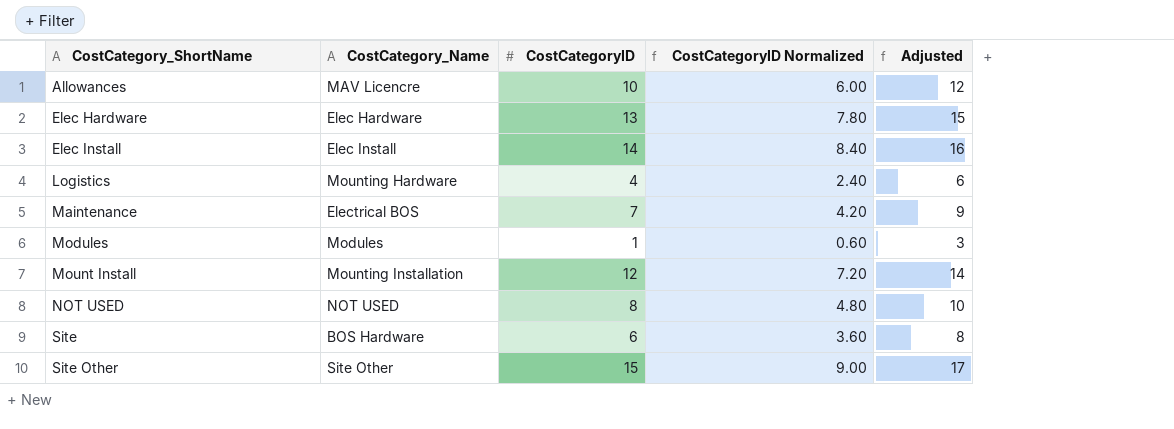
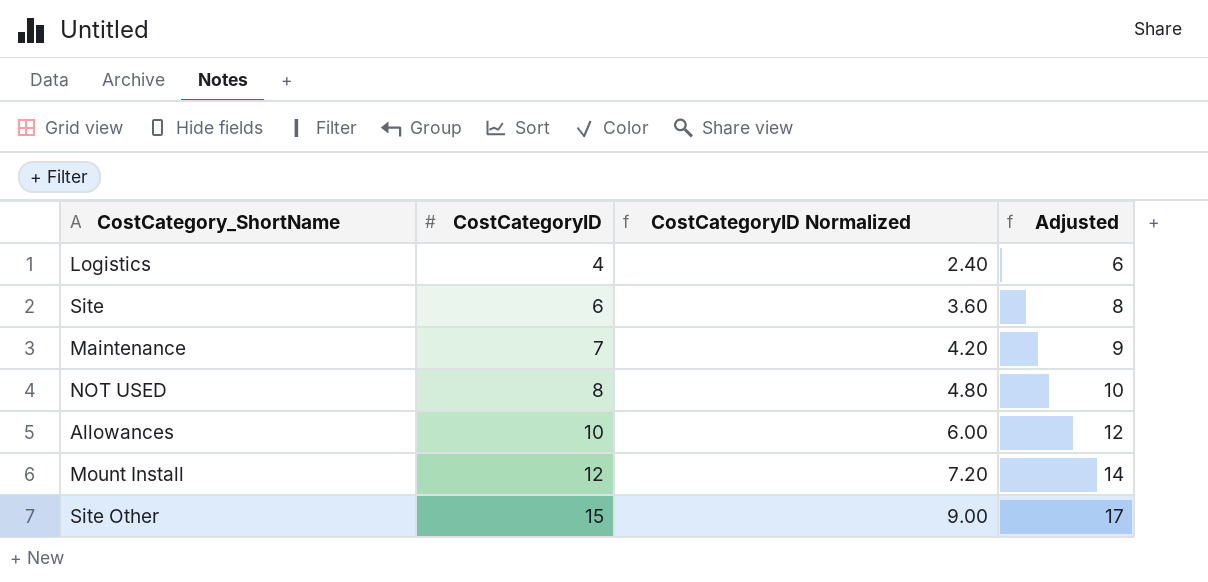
row order: CostCategory_ShortName ascending -> CostCategoryID ascending
column CostCategory_Name | position: 2 -> none
row Elec Hardware: Elec Hardware | 13 | 7.80 | 15 -> none
row Elec Install: Elec Install | 14 | 8.40 | 16 -> none
row Modules: Modules | 1 | 0.60 | 3 -> none

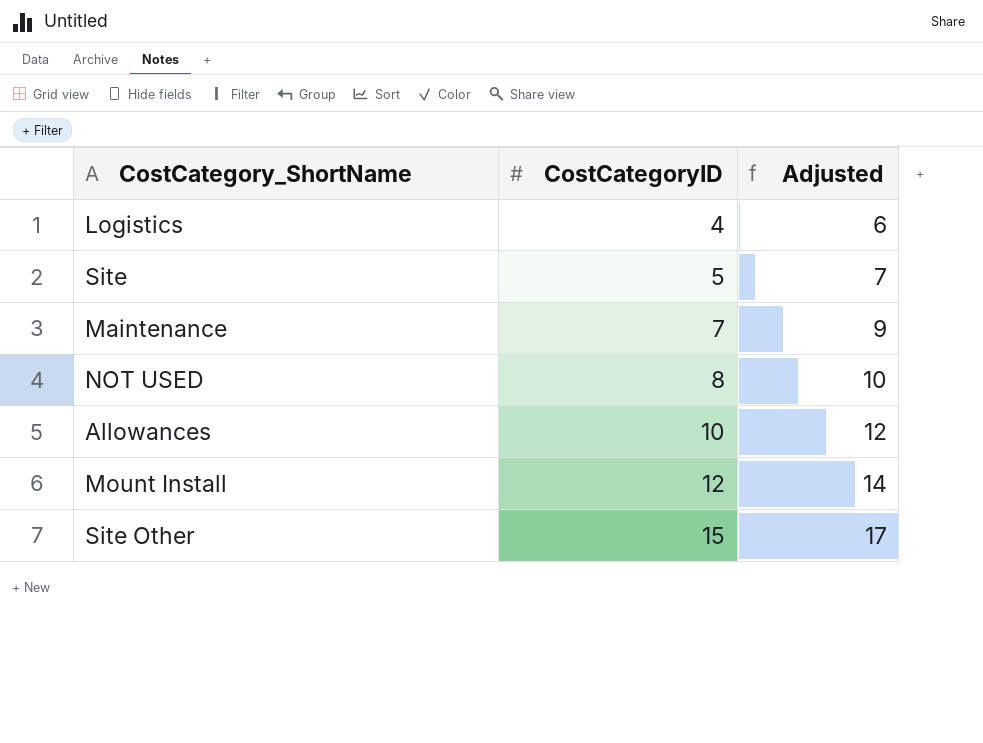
column CostCategoryID Normalized | formula: [CostCategoryID] * 0.6 -> none
Site | CostCategoryID: 6 -> 5
Site | Adjusted: 8 -> 7

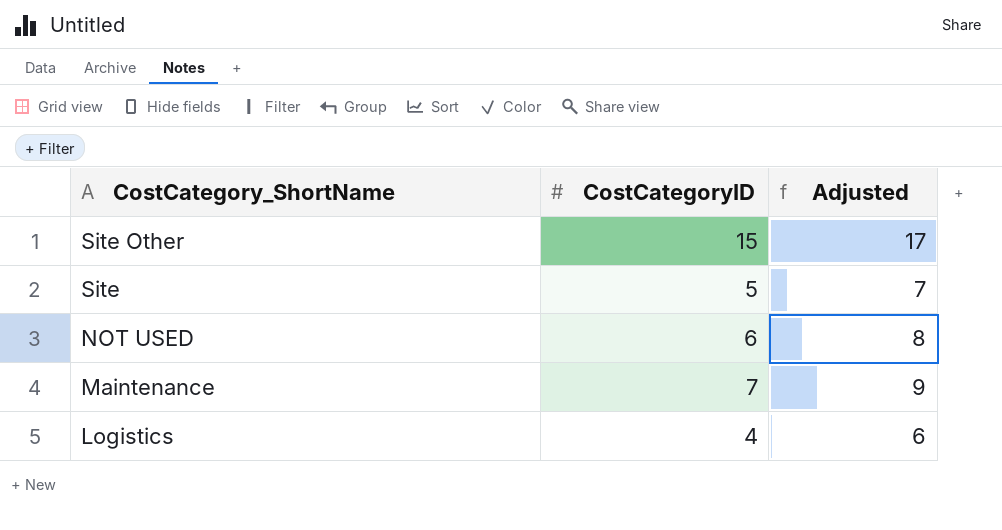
row order: CostCategoryID ascending -> CostCategory_ShortName descending
row Allowances: 10 | 12 -> none
row Mount Install: 12 | 14 -> none
NOT USED | CostCategoryID: 8 -> 6
NOT USED | Adjusted: 10 -> 8

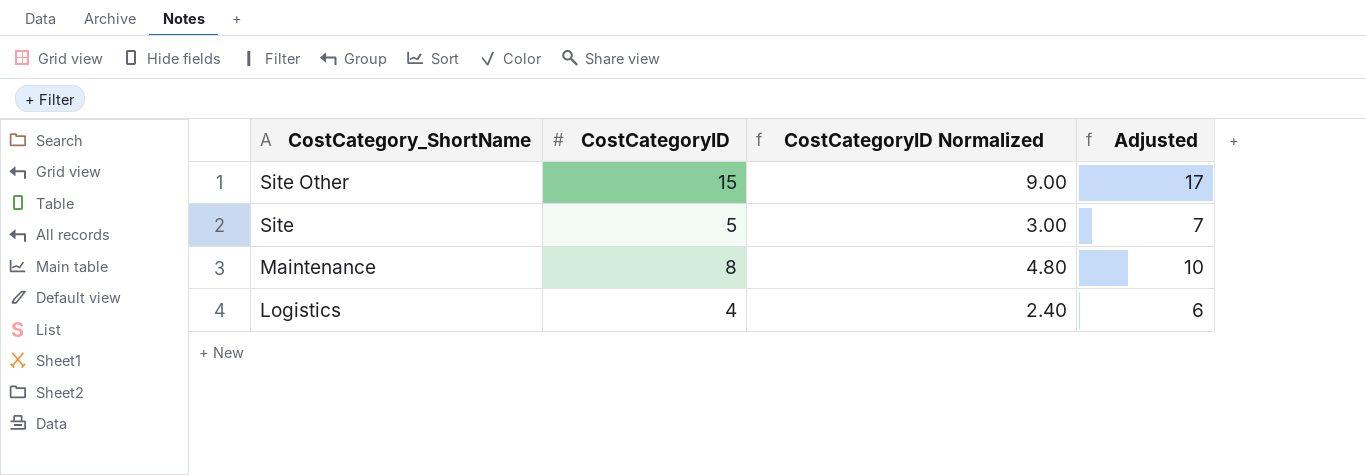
column CostCategoryID Normalized | formula: none -> [CostCategoryID] * 0.6
row NOT USED: 6 | 8 -> none
Maintenance | CostCategoryID: 7 -> 8
Maintenance | Adjusted: 9 -> 10

